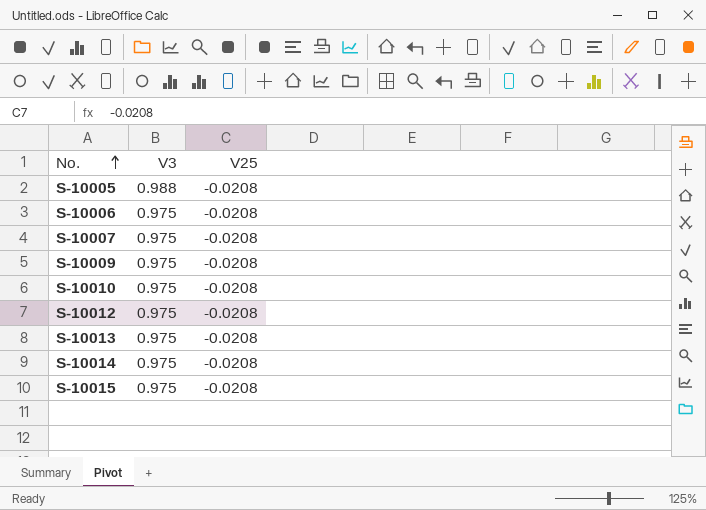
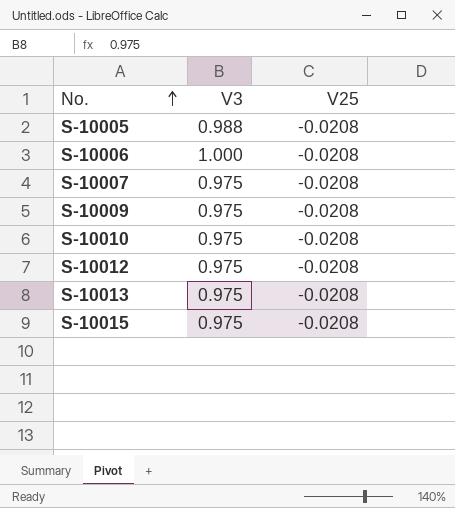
row S-10014: 0.975 | -0.0208 -> none
S-10006 | V3: 0.975 -> 1.000

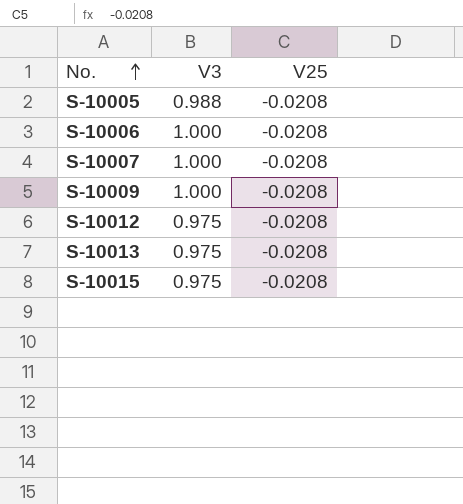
row S-10010: 0.975 | -0.0208 -> none
S-10007 | V3: 0.975 -> 1.000
S-10009 | V3: 0.975 -> 1.000

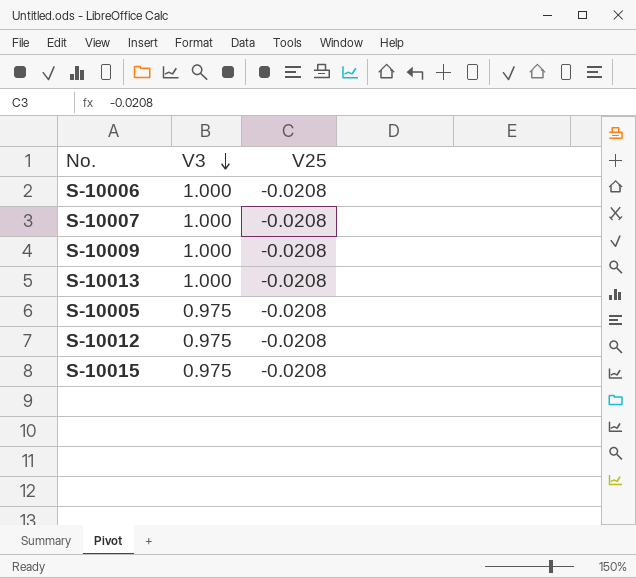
row order: No. ascending -> V3 descending
S-10013 | V3: 0.975 -> 1.000
S-10005 | V3: 0.988 -> 0.975

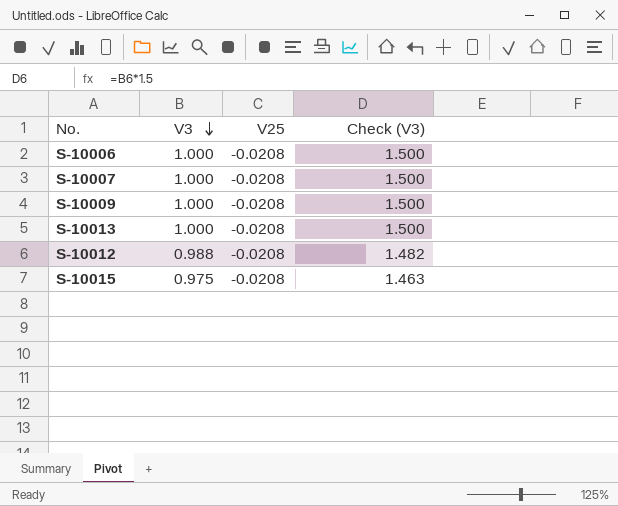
column Check (V3) | formula: none -> [V3] * 1.5
row S-10005: 0.975 | -0.0208 -> none
S-10012 | V3: 0.975 -> 0.988

